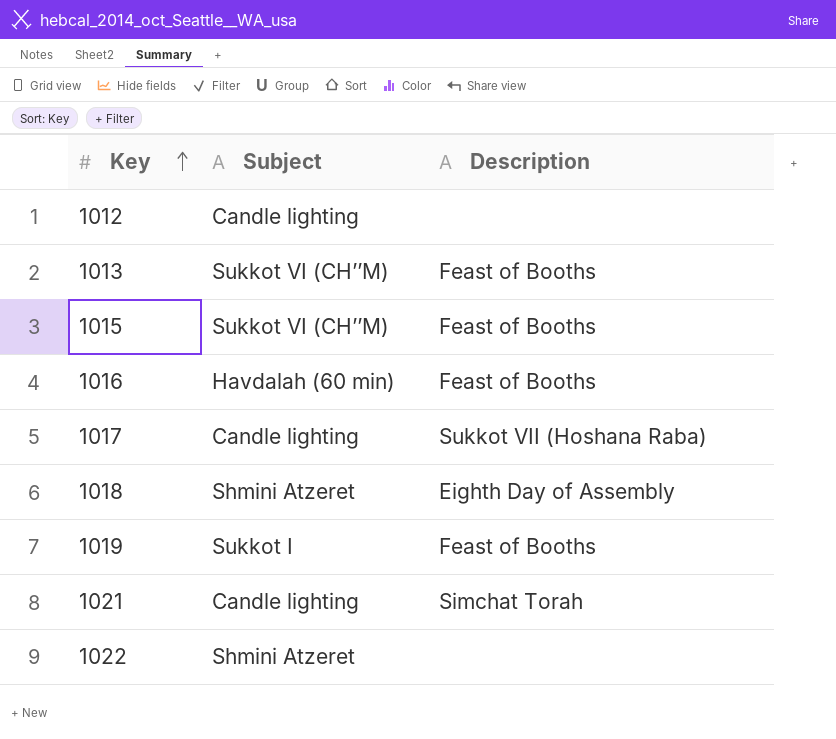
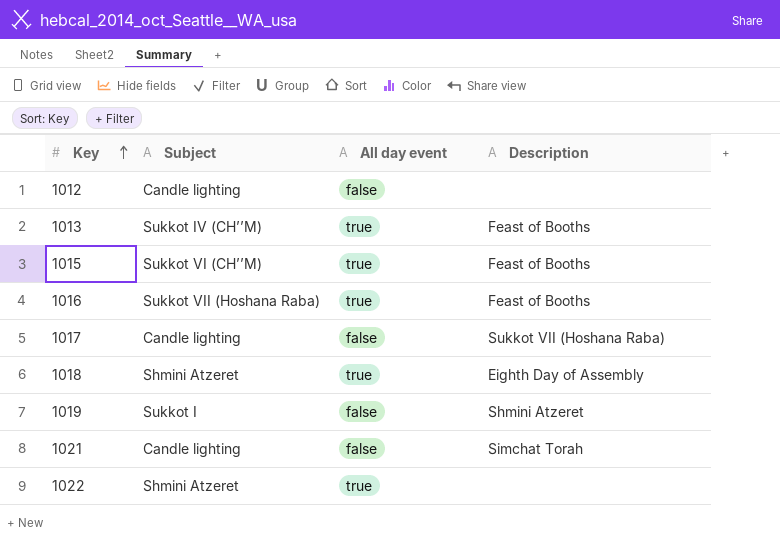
column All day event | position: none -> 3
1013 | Subject: Sukkot VI (CH’’M) -> Sukkot IV (CH’’M)
1016 | Subject: Havdalah (60 min) -> Sukkot VII (Hoshana Raba)
1019 | Description: Feast of Booths -> Shmini Atzeret

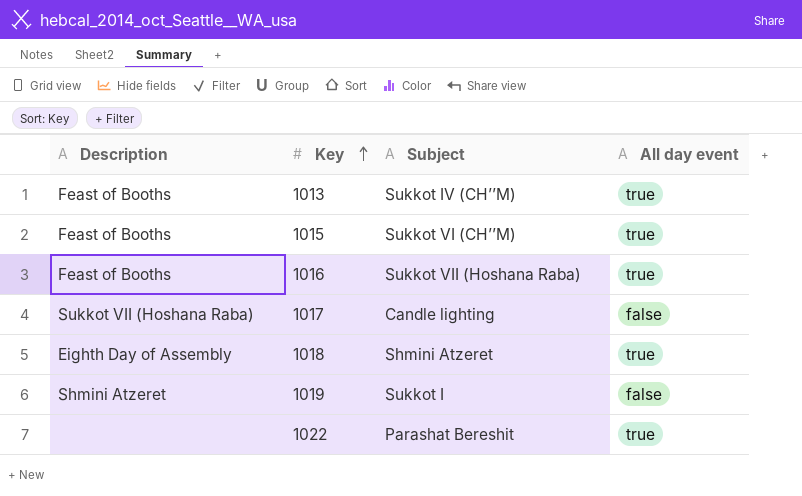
column Description | position: 4 -> 1
row 1012: Candle lighting | false | none -> none
row 1021: Candle lighting | false | Simchat Torah -> none
1022 | Subject: Shmini Atzeret -> Parashat Bereshit

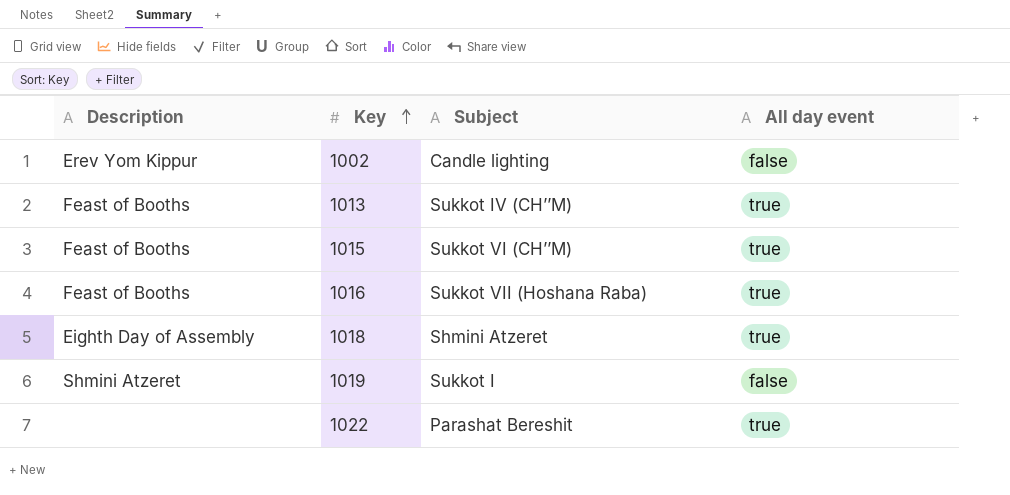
row 1017: Sukkot VII (Hoshana Raba) | Candle lighting | false -> none
row 1002: none -> Erev Yom Kippur | Candle lighting | false

